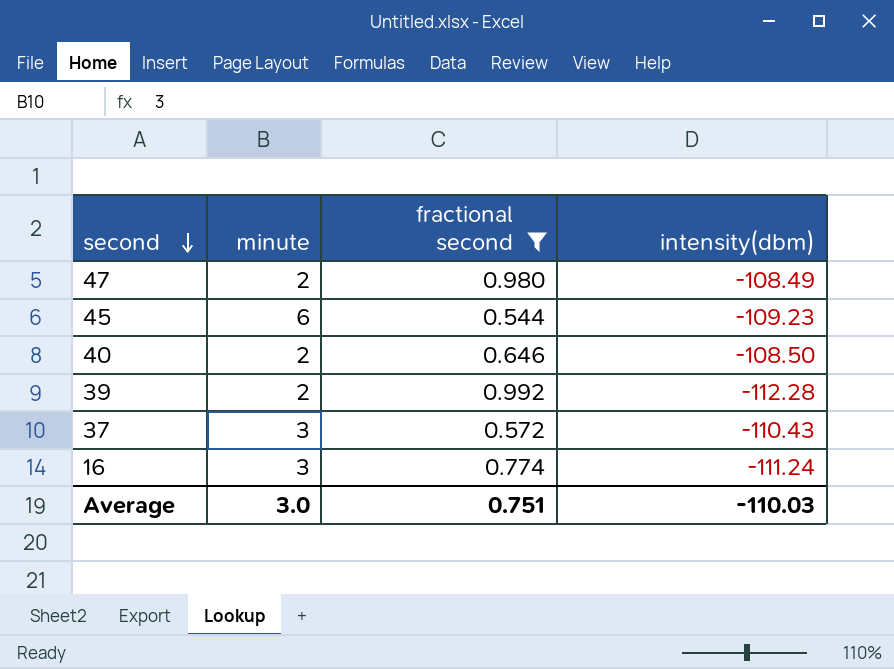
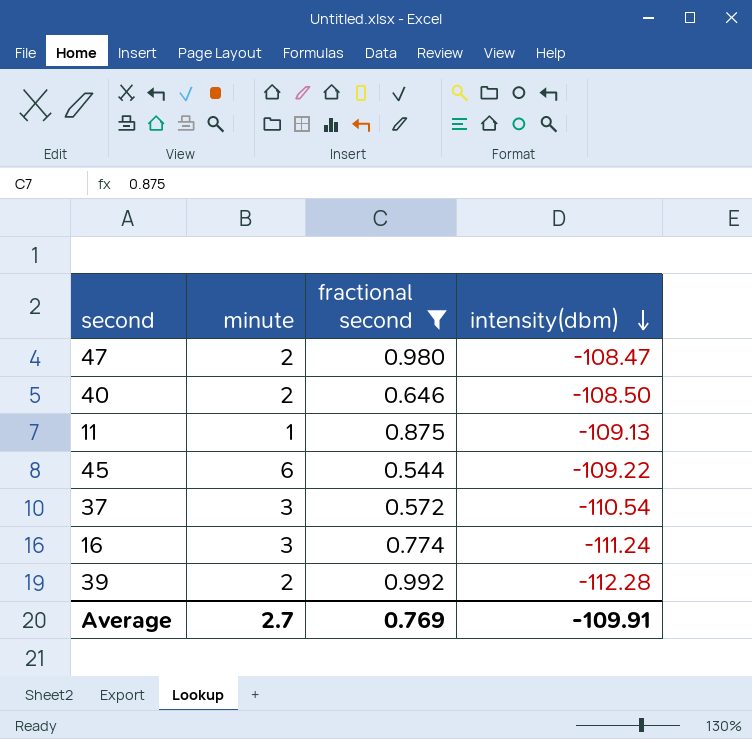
row order: second descending -> intensity(dbm) descending
47 | intensity(dbm): -108.49 -> -108.47
row 11: none -> 1 | 0.875 | -109.13
45 | intensity(dbm): -109.23 -> -109.22
37 | intensity(dbm): -110.43 -> -110.54
Average | minute: 3.0 -> 2.7
Average | fractional second: 0.751 -> 0.769
Average | intensity(dbm): -110.03 -> -109.91

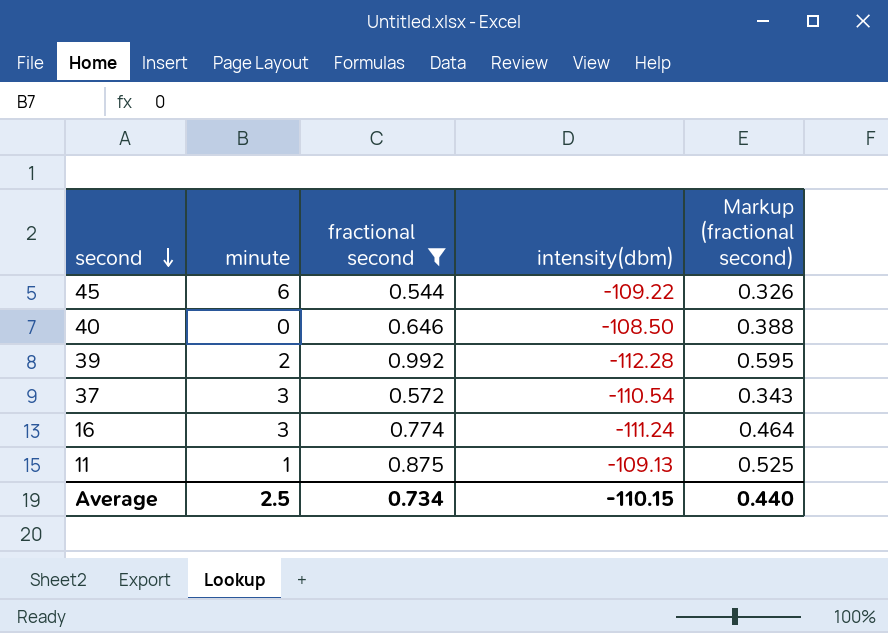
row order: intensity(dbm) descending -> second descending
column Markup (fractional second) | formula: none -> [fractional second] * 0.6
row 47: 2 | 0.980 | -108.47 -> none
40 | minute: 2 -> 0
Average | minute: 2.7 -> 2.5
Average | fractional second: 0.769 -> 0.734
Average | intensity(dbm): -109.91 -> -110.15

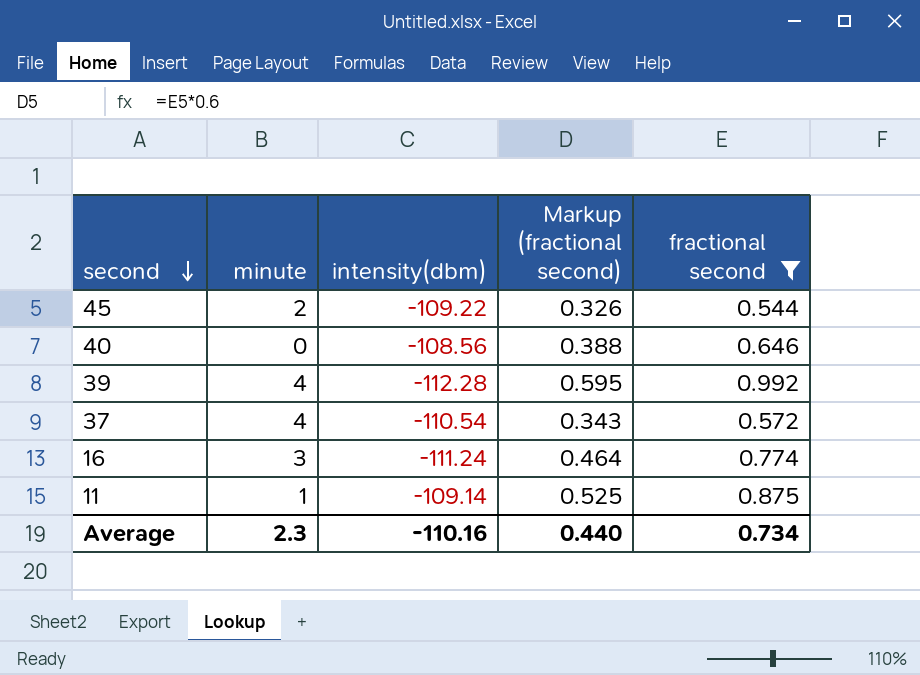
column fractional second | position: 3 -> 5
45 | minute: 6 -> 2
40 | intensity(dbm): -108.50 -> -108.56
39 | minute: 2 -> 4
37 | minute: 3 -> 4
11 | intensity(dbm): -109.13 -> -109.14
Average | minute: 2.5 -> 2.3
Average | intensity(dbm): -110.15 -> -110.16

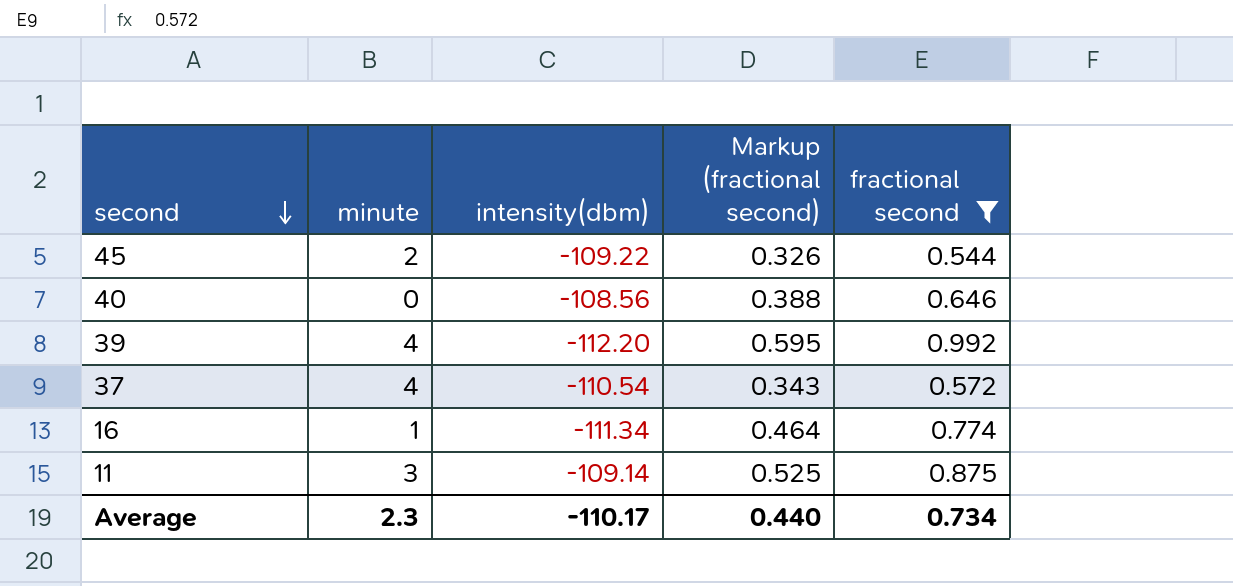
39 | intensity(dbm): -112.28 -> -112.20
16 | minute: 3 -> 1
16 | intensity(dbm): -111.24 -> -111.34
11 | minute: 1 -> 3
Average | intensity(dbm): -110.16 -> -110.17

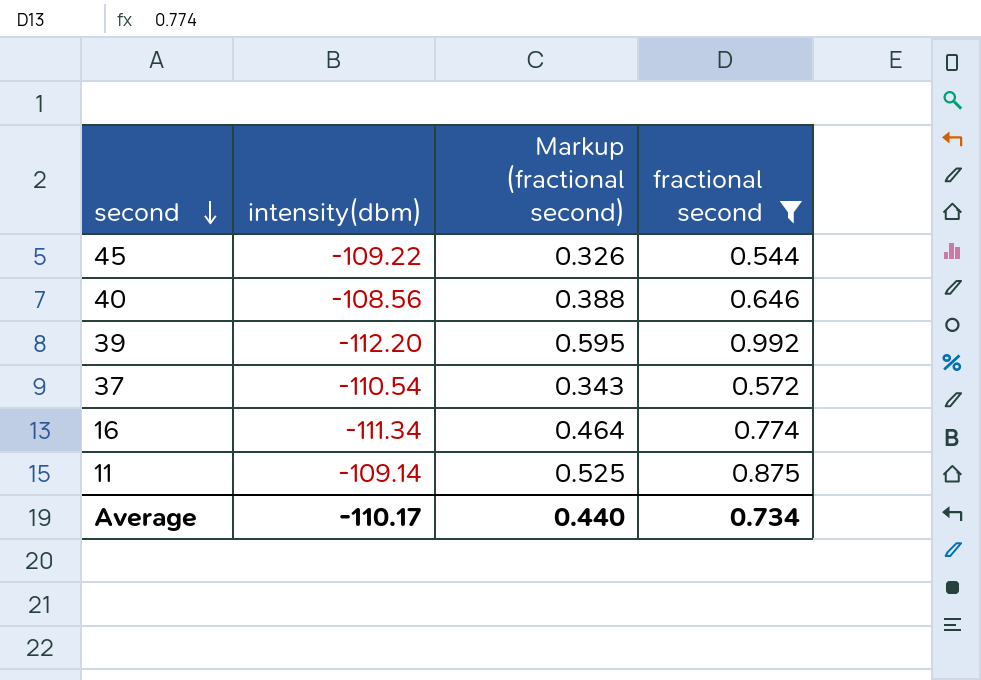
column minute | position: 2 -> none

